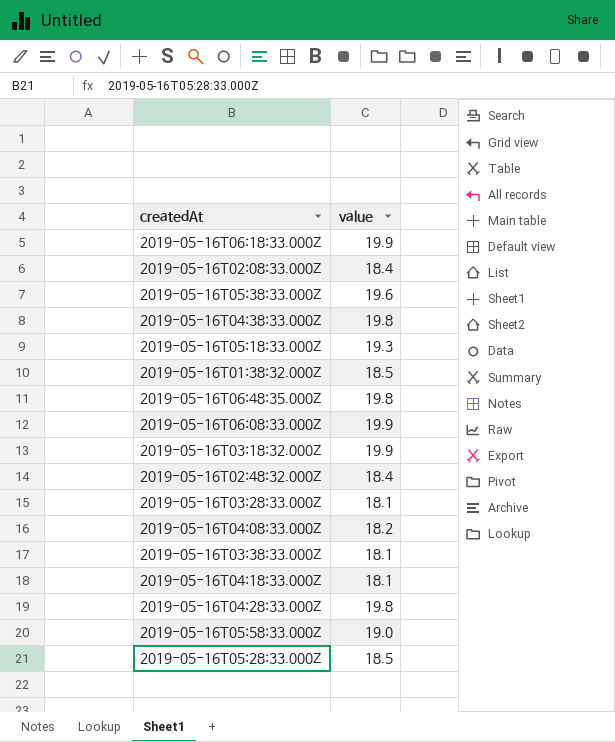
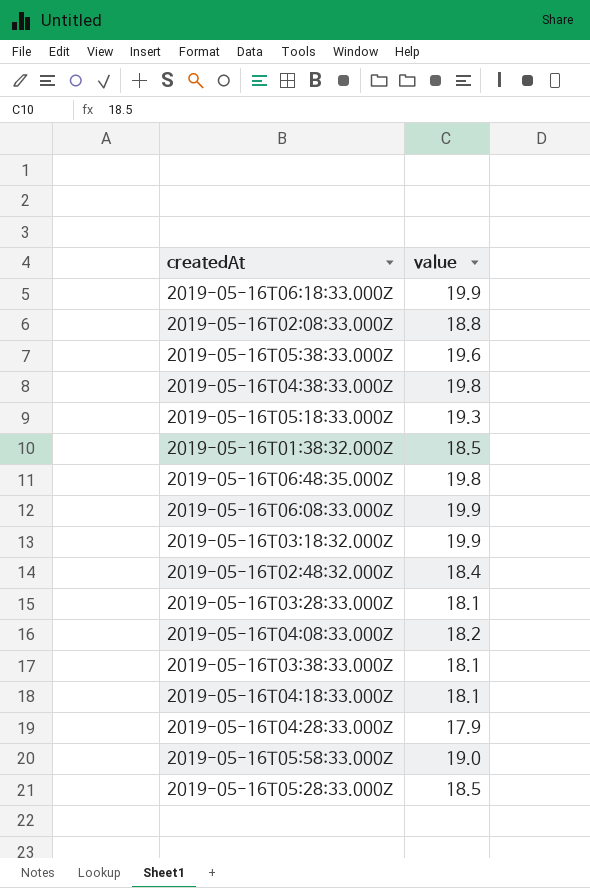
2019-05-16T02:08:33.000Z | value: 18.4 -> 18.8
2019-05-16T04:28:33.000Z | value: 19.8 -> 17.9

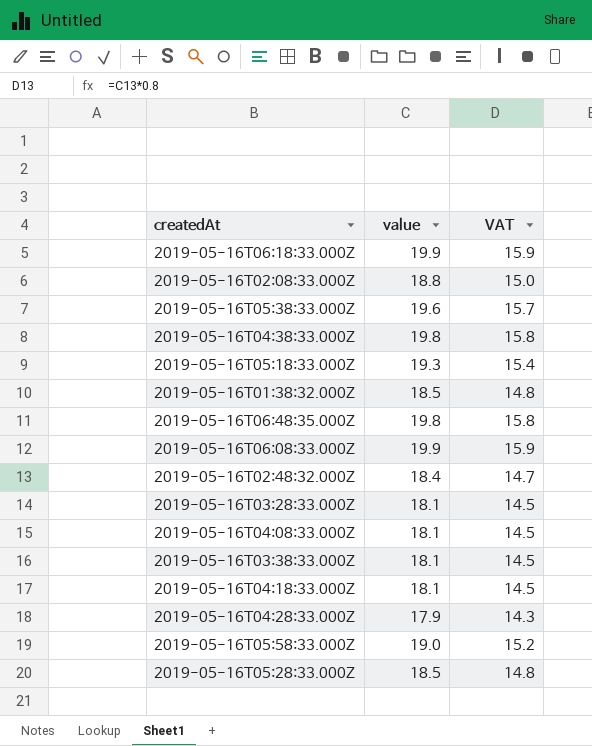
column VAT | formula: none -> [value] * 0.8
row 2019-05-16T03:18:32.000Z: 19.9 -> none
2019-05-16T04:08:33.000Z | value: 18.2 -> 18.1

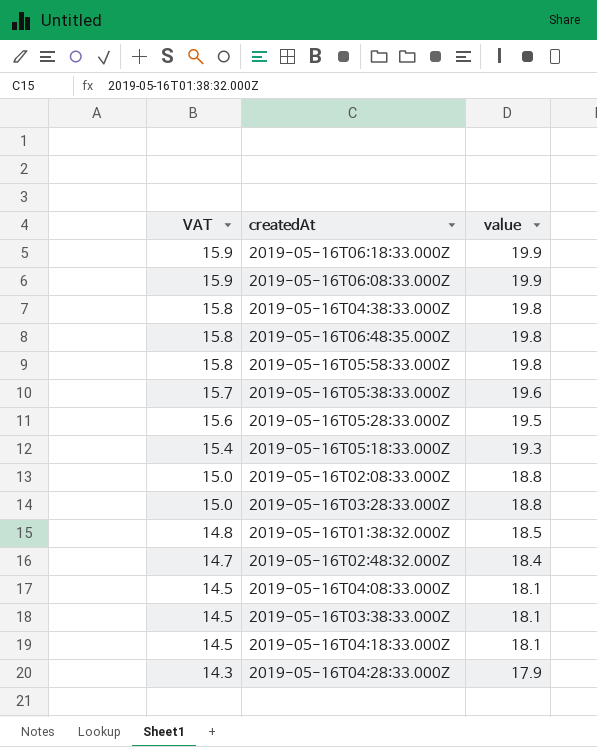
row order: none -> VAT descending
column VAT | position: 3 -> 1
2019-05-16T05:58:33.000Z | VAT: 15.2 -> 15.8
2019-05-16T05:58:33.000Z | value: 19.0 -> 19.8
2019-05-16T05:28:33.000Z | VAT: 14.8 -> 15.6
2019-05-16T05:28:33.000Z | value: 18.5 -> 19.5
2019-05-16T03:28:33.000Z | VAT: 14.5 -> 15.0
2019-05-16T03:28:33.000Z | value: 18.1 -> 18.8

